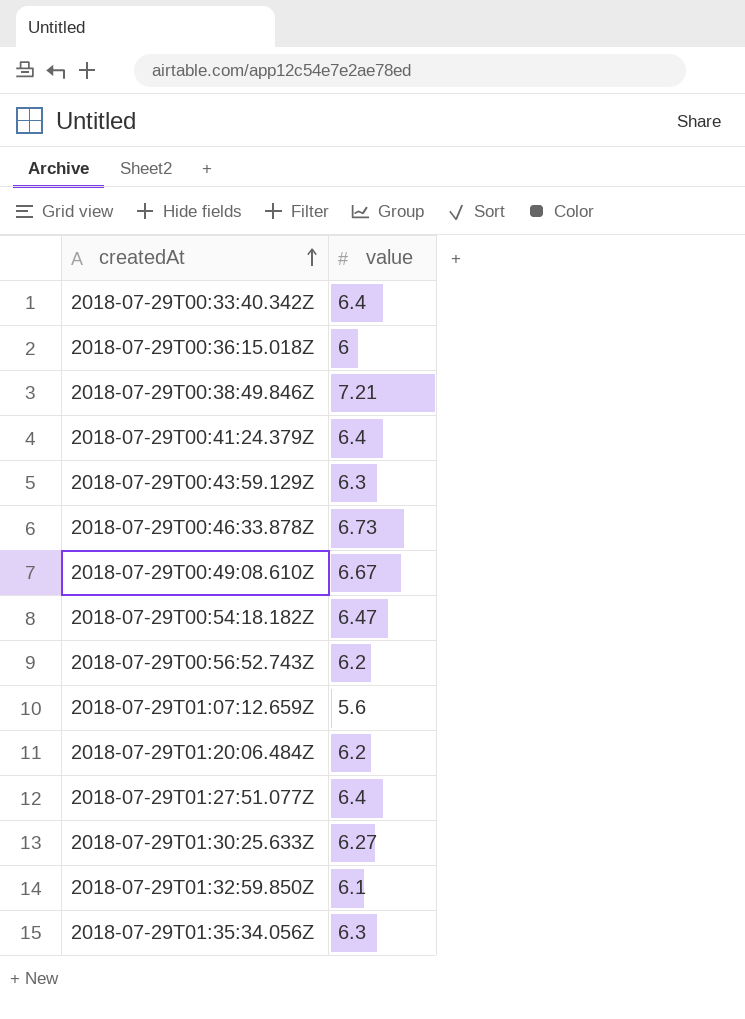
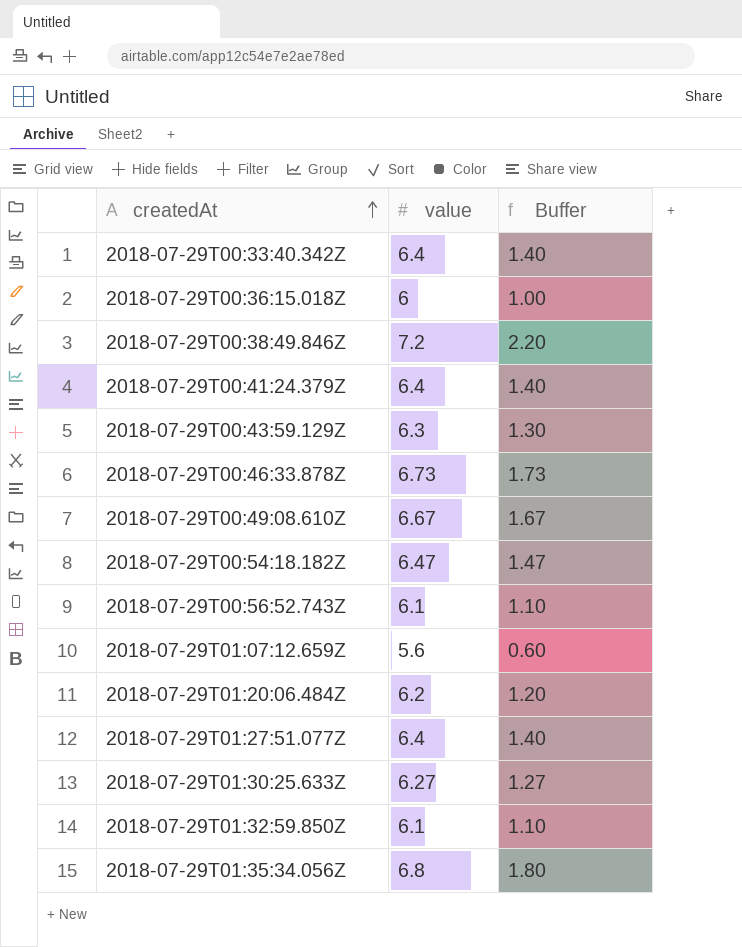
column Buffer | formula: none -> [value] - 5
2018-07-29T00:38:49.846Z | value: 7.21 -> 7.2
2018-07-29T00:56:52.743Z | value: 6.2 -> 6.1
2018-07-29T01:35:34.056Z | value: 6.3 -> 6.8

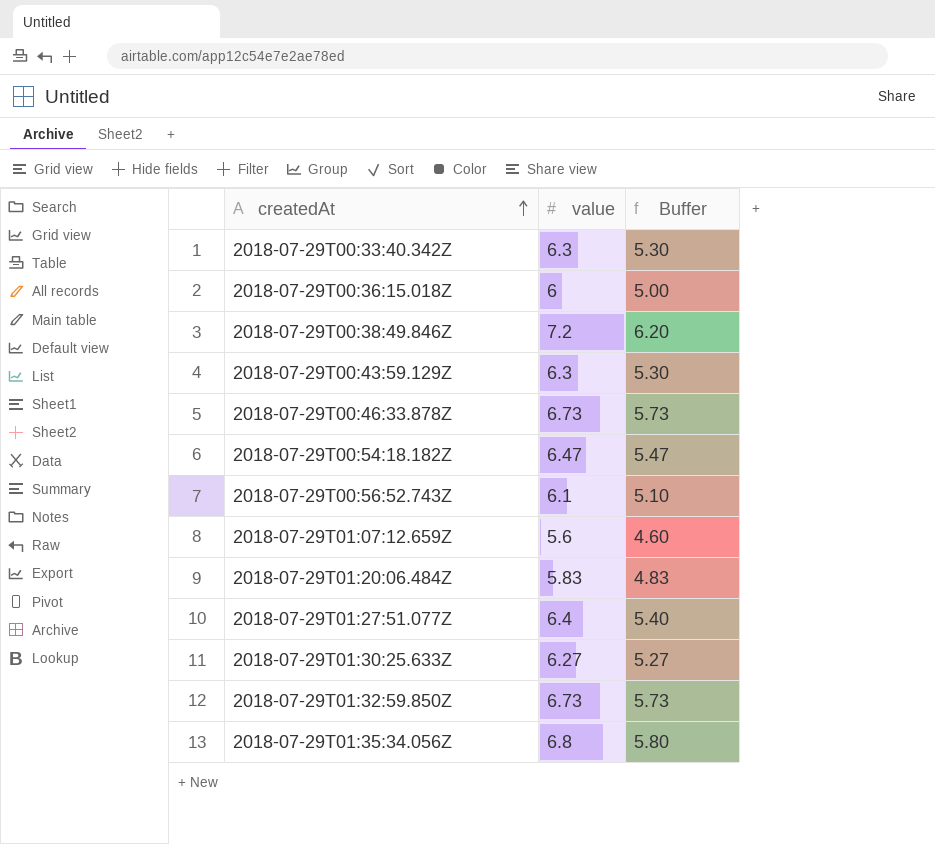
column Buffer | formula: [value] - 5 -> [value] - 1
row 2018-07-29T00:41:24.379Z: 6.4 | 1.40 -> none
row 2018-07-29T00:49:08.610Z: 6.67 | 1.67 -> none
2018-07-29T00:33:40.342Z | value: 6.4 -> 6.3
2018-07-29T01:20:06.484Z | value: 6.2 -> 5.83
2018-07-29T01:32:59.850Z | value: 6.1 -> 6.73

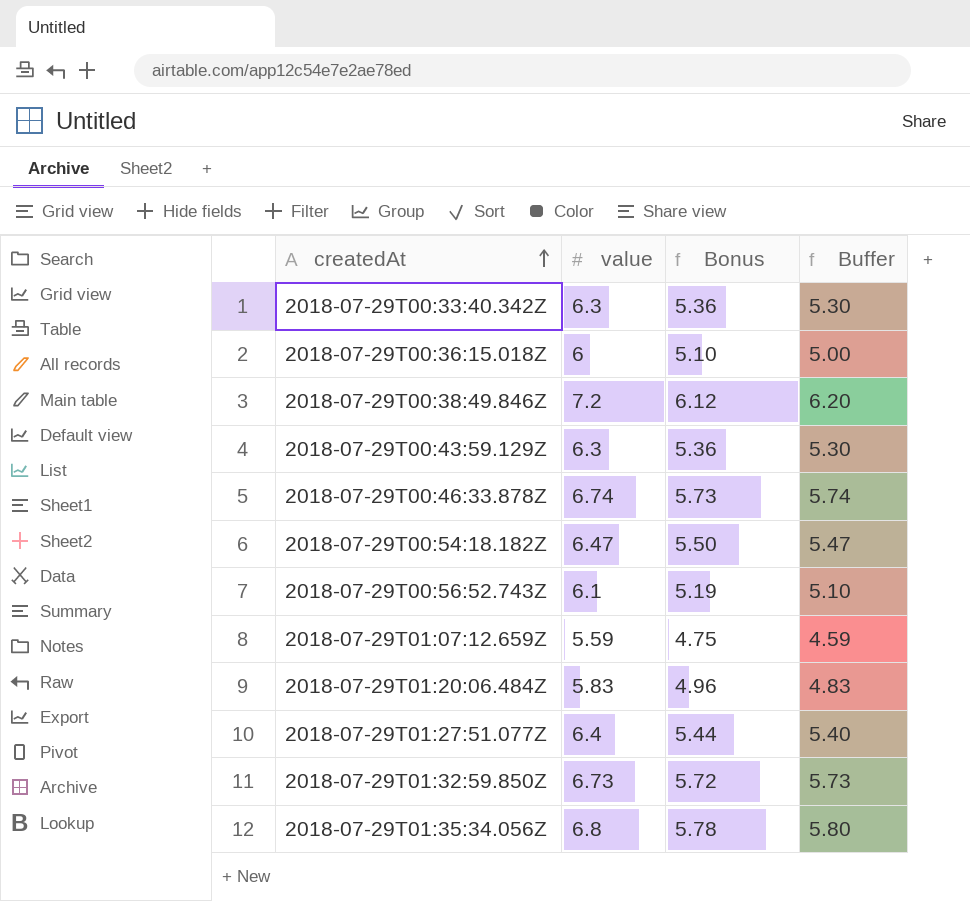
column Bonus | formula: none -> [value] * 0.85
row 2018-07-29T01:30:25.633Z: 6.27 | 5.27 -> none
2018-07-29T00:46:33.878Z | value: 6.73 -> 6.74
2018-07-29T00:46:33.878Z | Buffer: 5.73 -> 5.74
2018-07-29T01:07:12.659Z | value: 5.6 -> 5.59
2018-07-29T01:07:12.659Z | Buffer: 4.60 -> 4.59

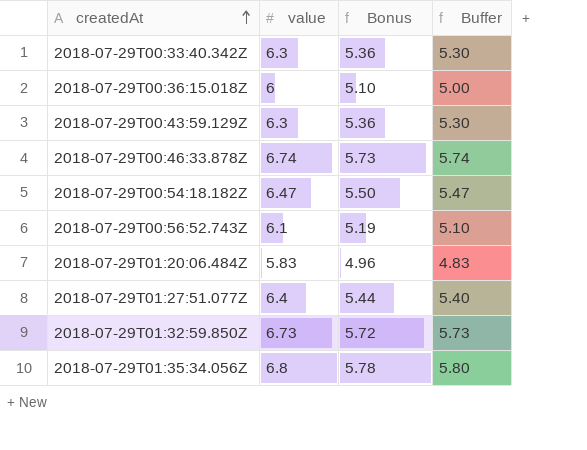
row 2018-07-29T00:38:49.846Z: 7.2 | 6.12 | 6.20 -> none
row 2018-07-29T01:07:12.659Z: 5.59 | 4.75 | 4.59 -> none

